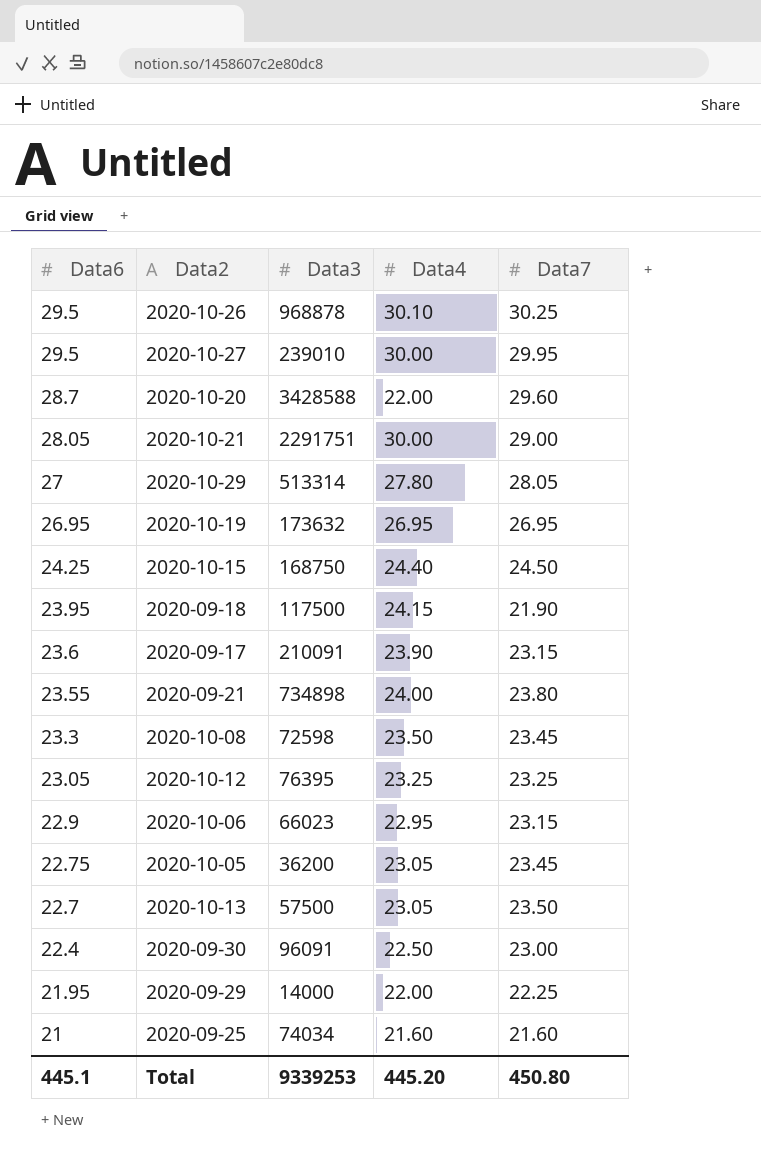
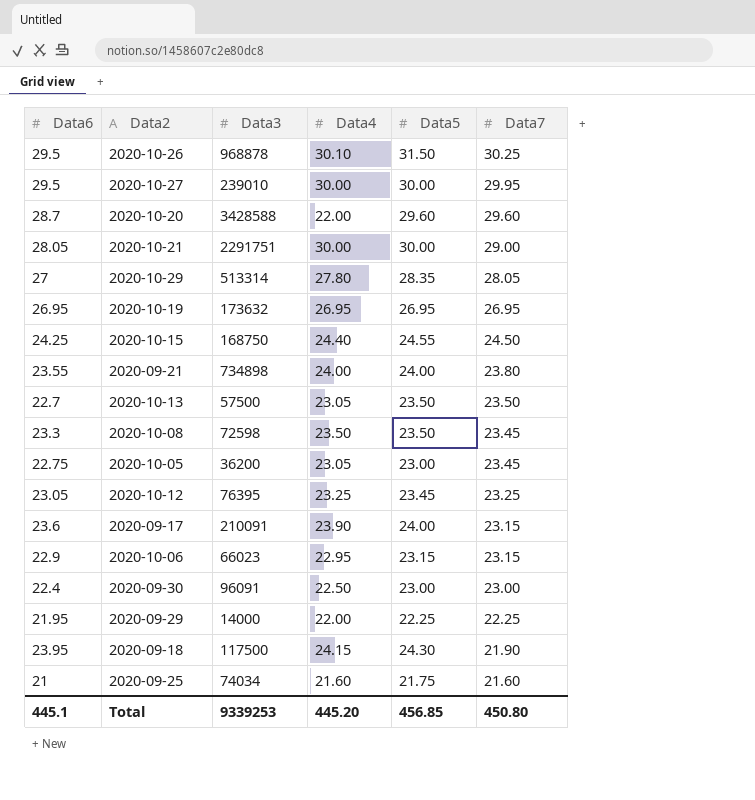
row order: Data6 descending -> Data7 descending
column Data5 | position: none -> 5

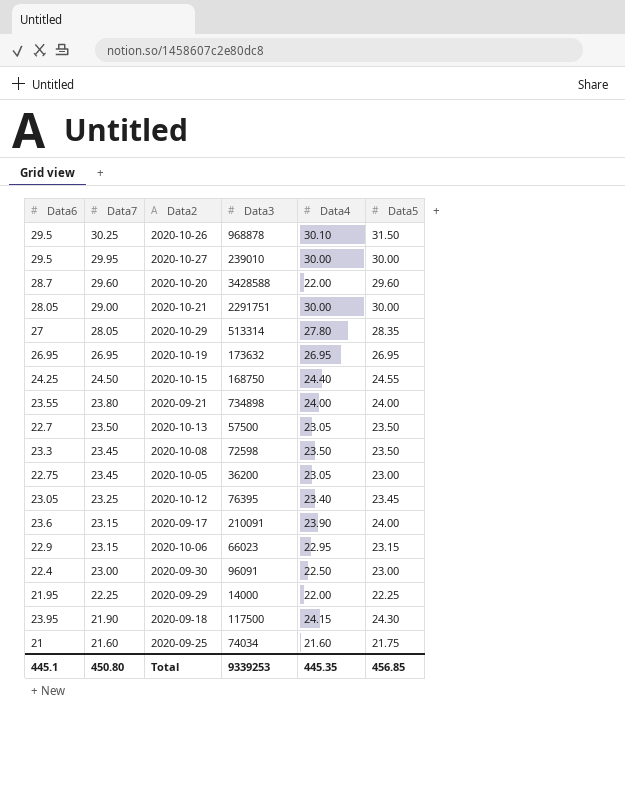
column Data7 | position: 6 -> 2
2020-10-12 | Data4: 23.25 -> 23.40
Total | Data4: 445.20 -> 445.35

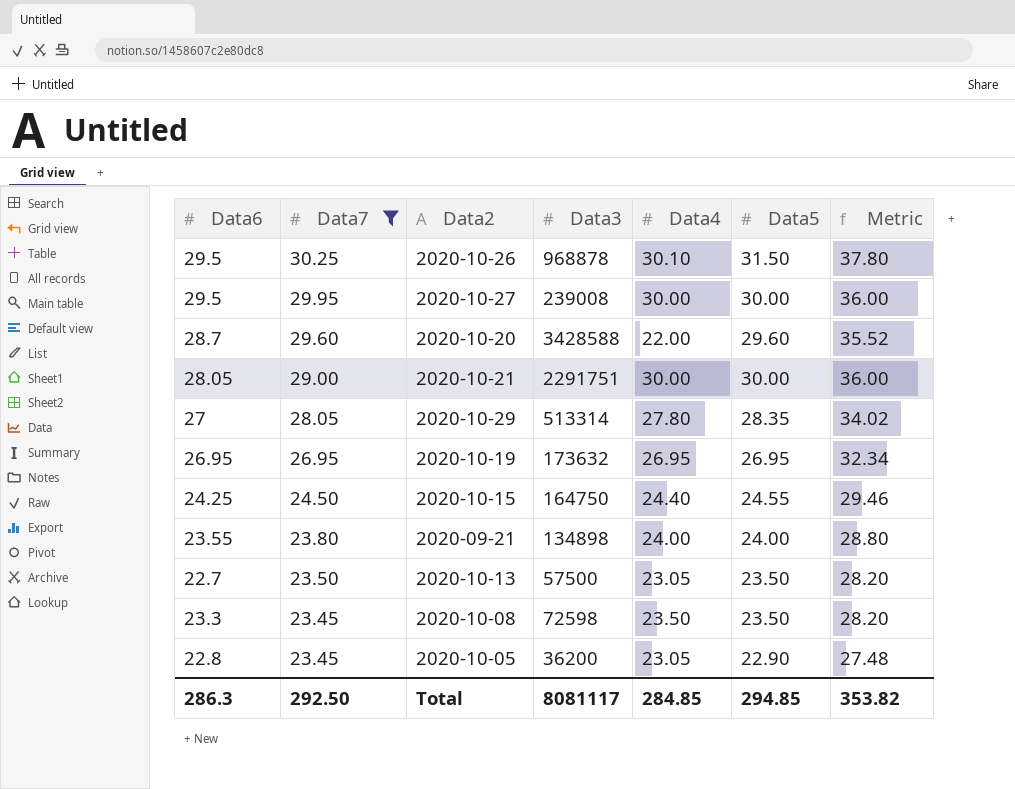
filter: none -> Data7 >= 23.45
column Metric | formula: none -> [Data5] * 1.2
2020-10-27 | Data3: 239010 -> 239008
2020-10-15 | Data3: 168750 -> 164750
2020-09-21 | Data3: 734898 -> 134898
2020-10-05 | Data6: 22.75 -> 22.8
2020-10-05 | Data5: 23.00 -> 22.90
Total | Data6: 445.1 -> 286.3
Total | Data7: 450.80 -> 292.50
Total | Data3: 9339253 -> 8081117
Total | Data4: 445.35 -> 284.85
Total | Data5: 456.85 -> 294.85

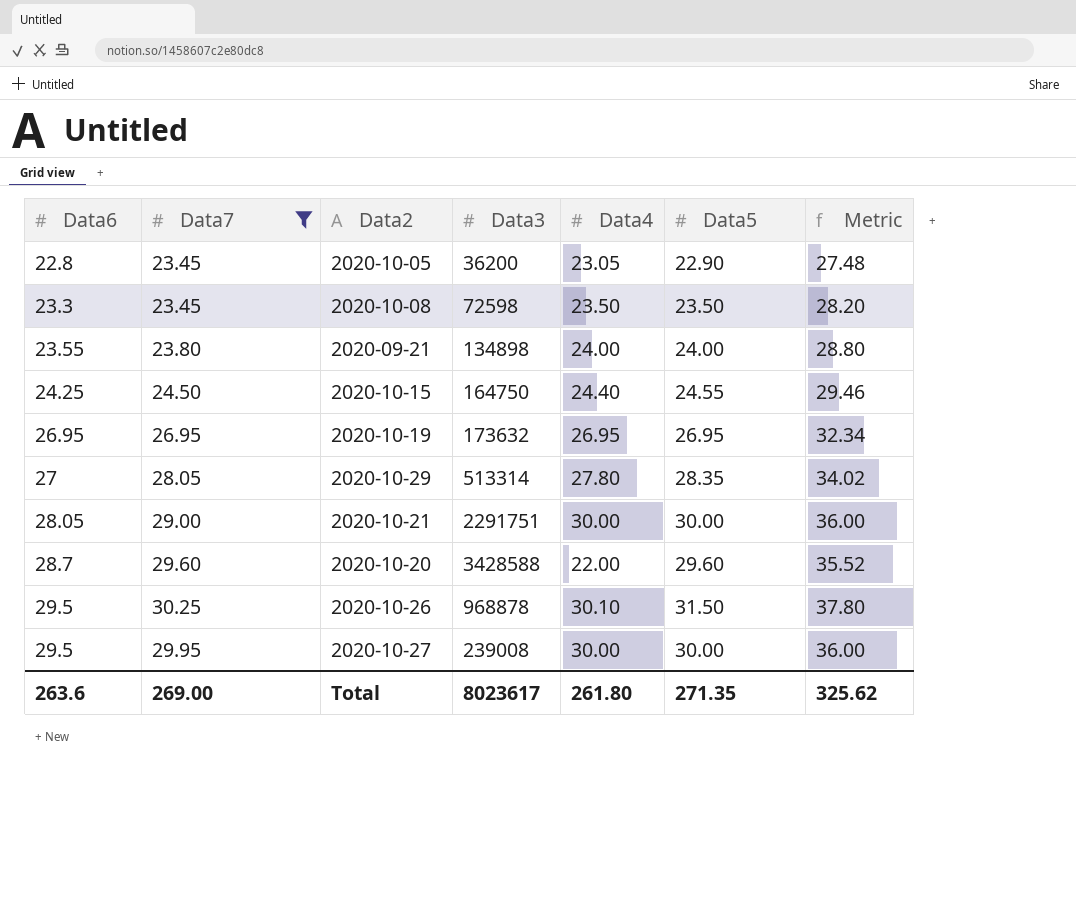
row order: Data7 descending -> Data6 ascending
row 2020-10-13: 22.7 | 23.50 | 57500 | 23.05 | 23.50 | 28.20 -> none
Total | Data6: 286.3 -> 263.6
Total | Data7: 292.50 -> 269.00
Total | Data3: 8081117 -> 8023617
Total | Data4: 284.85 -> 261.80
Total | Data5: 294.85 -> 271.35
Total | Metric: 353.82 -> 325.62

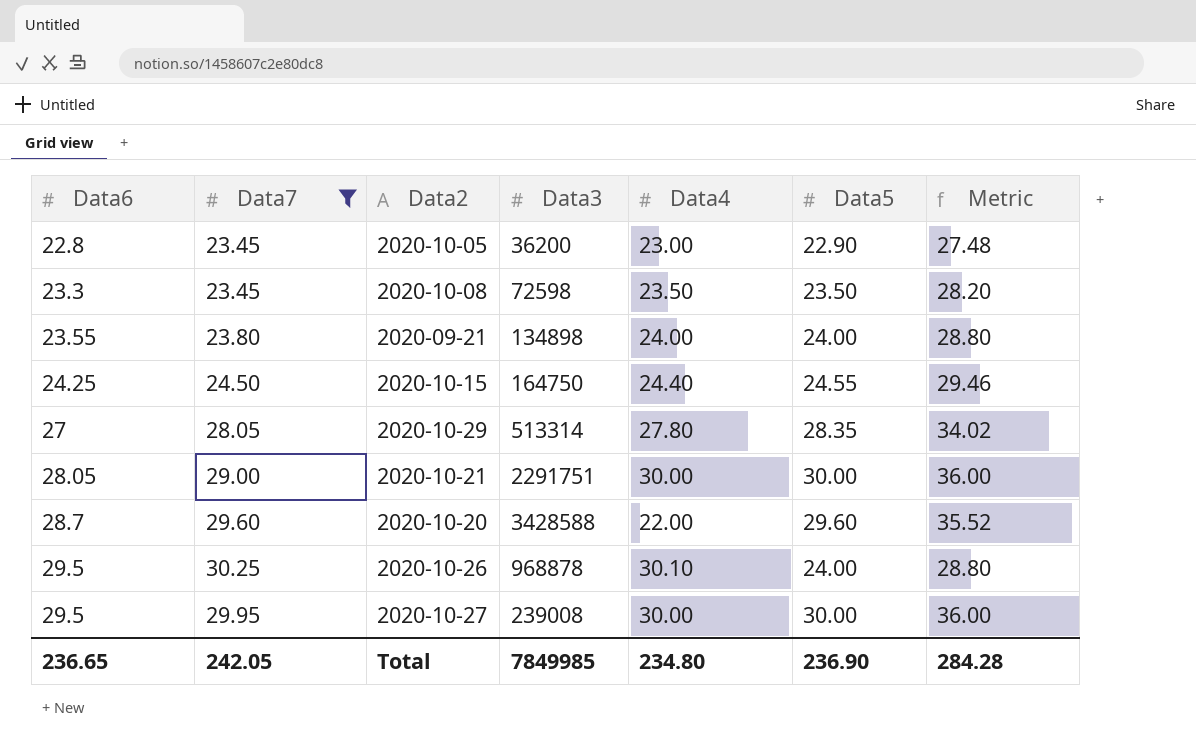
row 2020-10-19: 26.95 | 26.95 | 173632 | 26.95 | 26.95 | 32.34 -> none
2020-10-05 | Data4: 23.05 -> 23.00
2020-10-26 | Data5: 31.50 -> 24.00
2020-10-26 | Metric: 37.80 -> 28.80
Total | Data6: 263.6 -> 236.65
Total | Data7: 269.00 -> 242.05
Total | Data3: 8023617 -> 7849985
Total | Data4: 261.80 -> 234.80
Total | Data5: 271.35 -> 236.90
Total | Metric: 325.62 -> 284.28

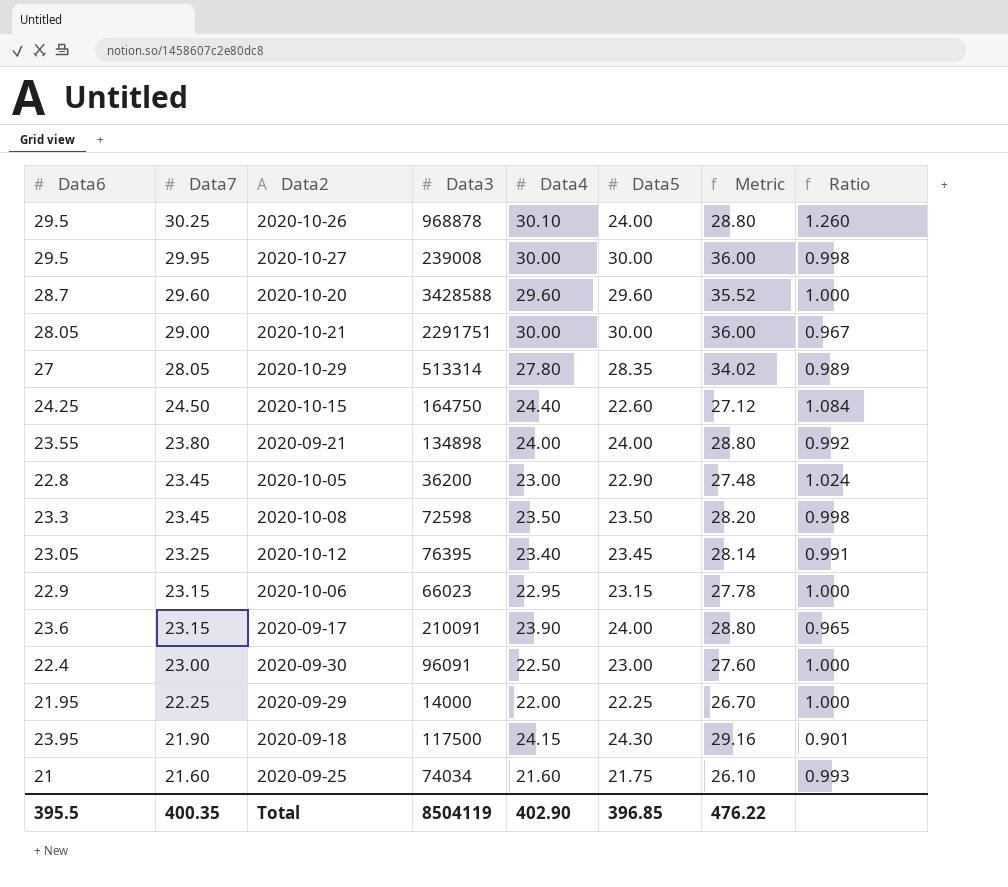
filter: Data7 >= 23.45 -> none
row order: Data6 ascending -> Data7 descending
column Ratio | formula: none -> [Data7] / [Data5]
2020-10-20 | Data4: 22.00 -> 29.60
2020-10-15 | Data5: 24.55 -> 22.60
2020-10-15 | Metric: 29.46 -> 27.12
Total | Data6: 236.65 -> 395.5
Total | Data7: 242.05 -> 400.35
Total | Data3: 7849985 -> 8504119
Total | Data4: 234.80 -> 402.90
Total | Data5: 236.90 -> 396.85
Total | Metric: 284.28 -> 476.22

